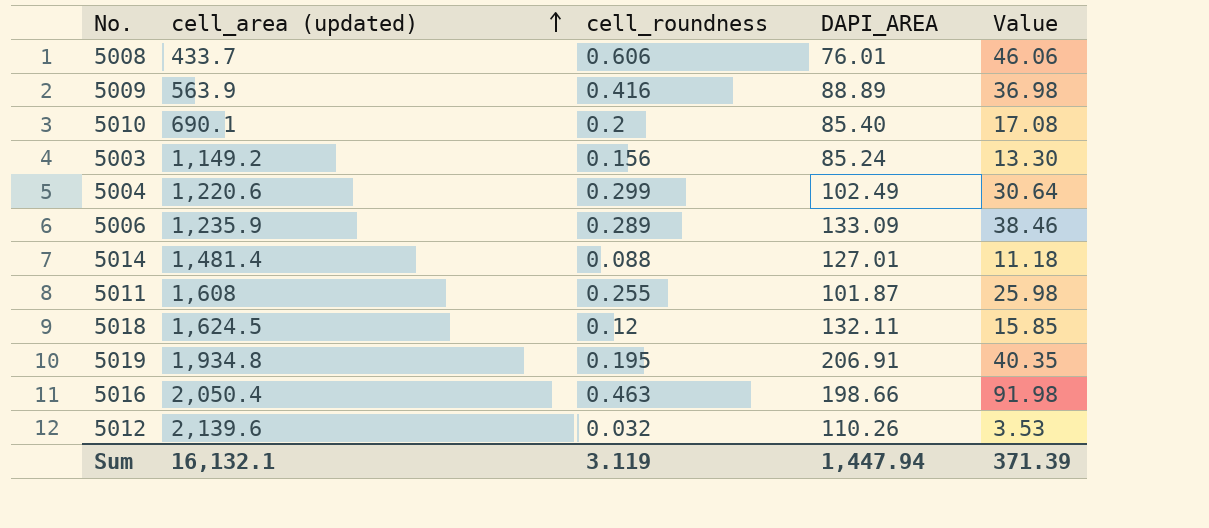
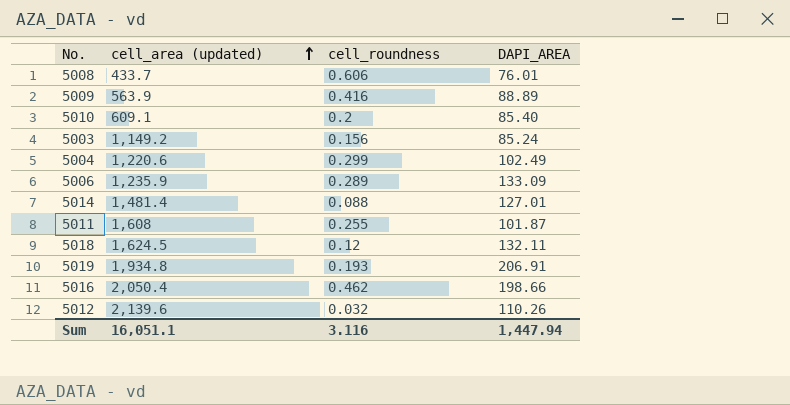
column Value | formula: [cell_roundness] * [DAPI_AREA] -> none
5010 | cell_area (updated): 690.1 -> 609.1
5019 | cell_roundness: 0.195 -> 0.193
5016 | cell_roundness: 0.463 -> 0.462
Sum | cell_area (updated): 16,132.1 -> 16,051.1
Sum | cell_roundness: 3.119 -> 3.116

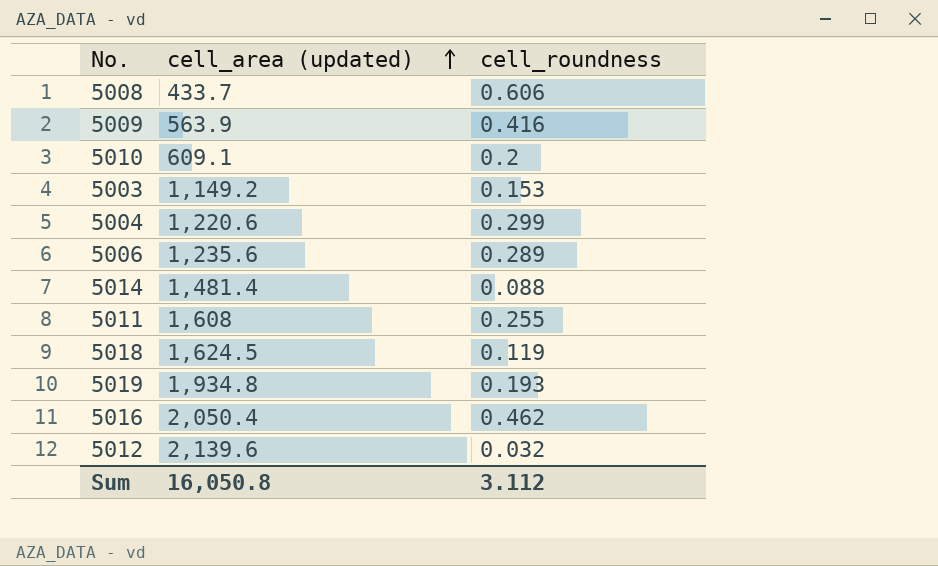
column DAPI_AREA | position: 4 -> none
5003 | cell_roundness: 0.156 -> 0.153
5006 | cell_area (updated): 1,235.9 -> 1,235.6
5018 | cell_roundness: 0.12 -> 0.119
Sum | cell_area (updated): 16,051.1 -> 16,050.8
Sum | cell_roundness: 3.116 -> 3.112

